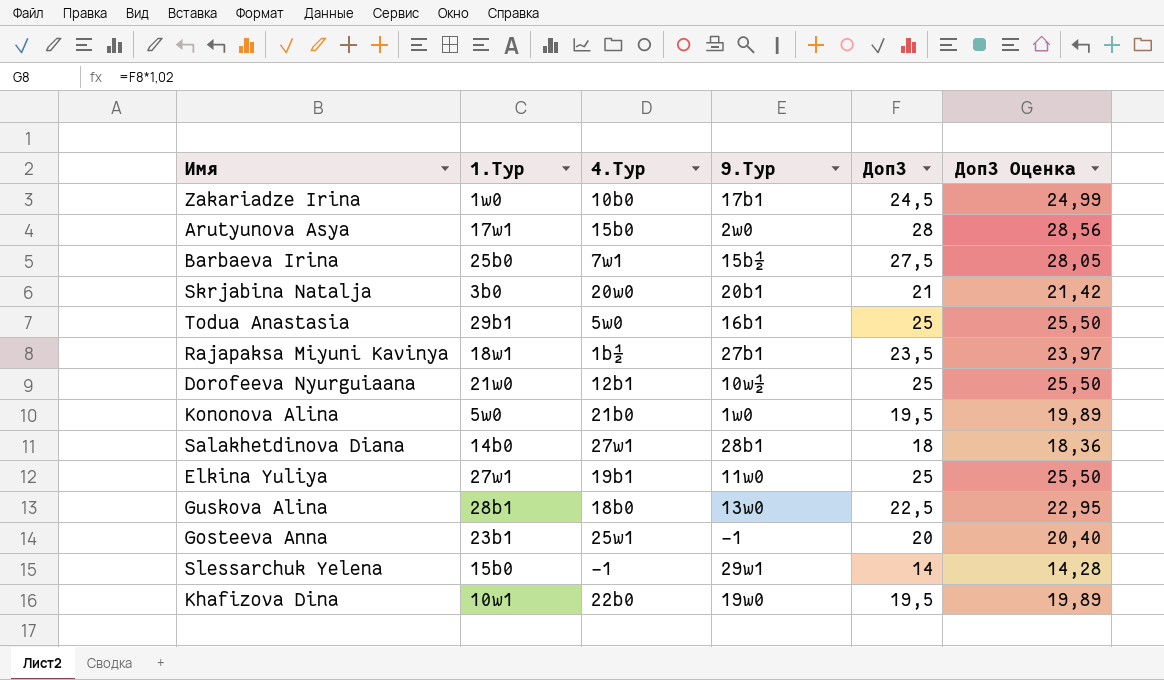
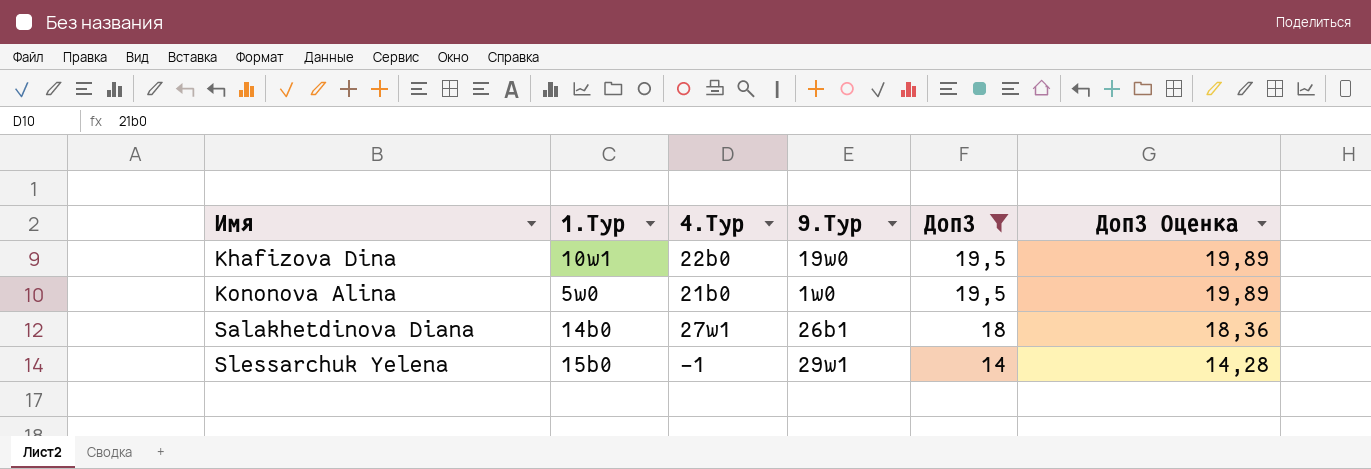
filter: none -> Доп3 <= 19,5
row order: none -> Имя ascending
Salakhetdinova Diana | 9.Тур: 28b1 -> 26b1

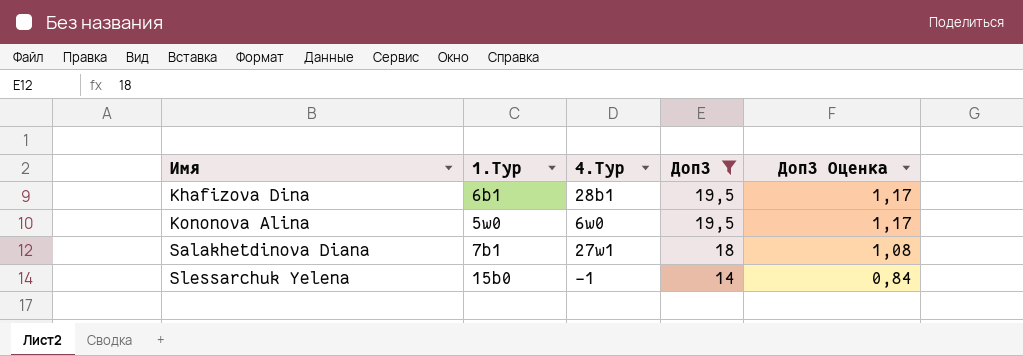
column 9.Тур | position: 4 -> none
column Доп3 Оценка | formula: [Доп3] * 1,02 -> [Доп3] * 0,06
Khafizova Dina | 1.Тур: 10w1 -> 6b1
Khafizova Dina | 4.Тур: 22b0 -> 28b1
Kononova Alina | 4.Тур: 21b0 -> 6w0
Salakhetdinova Diana | 1.Тур: 14b0 -> 7b1

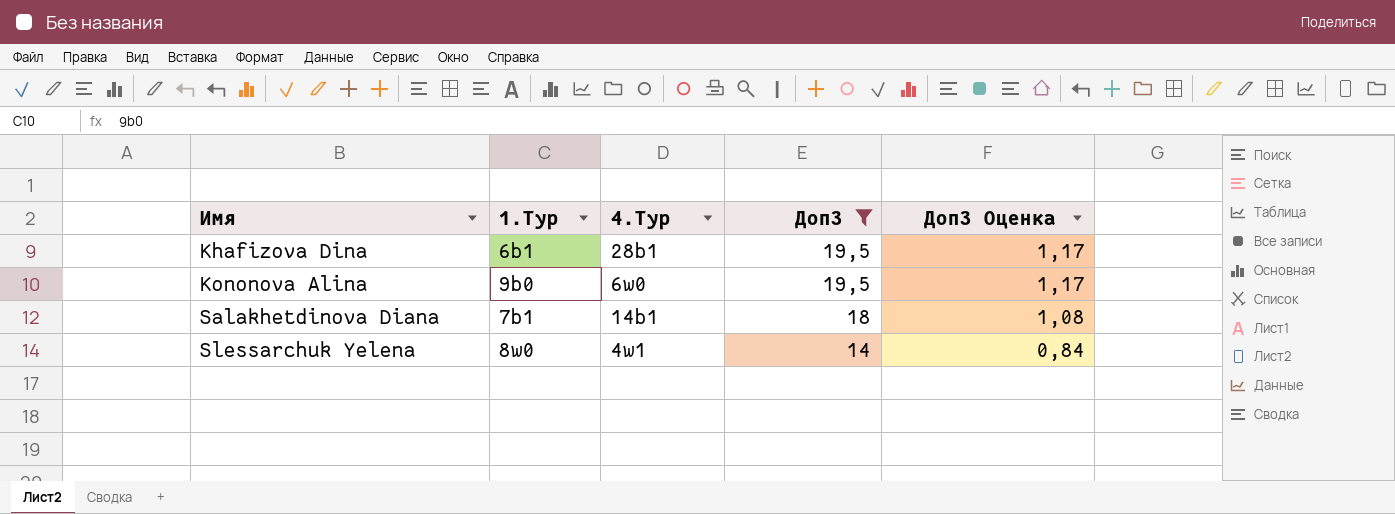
Kononova Alina | 1.Тур: 5w0 -> 9b0
Salakhetdinova Diana | 4.Тур: 27w1 -> 14b1
Slessarchuk Yelena | 1.Тур: 15b0 -> 8w0
Slessarchuk Yelena | 4.Тур: -1 -> 4w1

